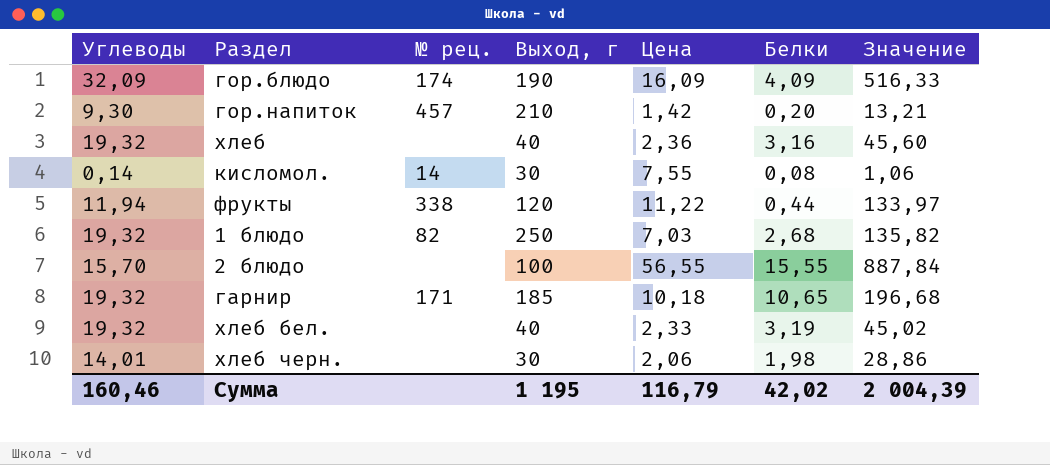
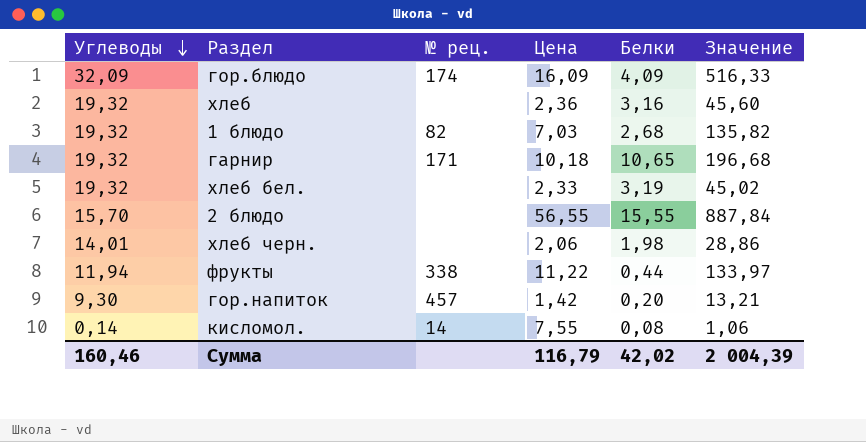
row order: none -> Углеводы descending
column Выход, г | position: 4 -> none

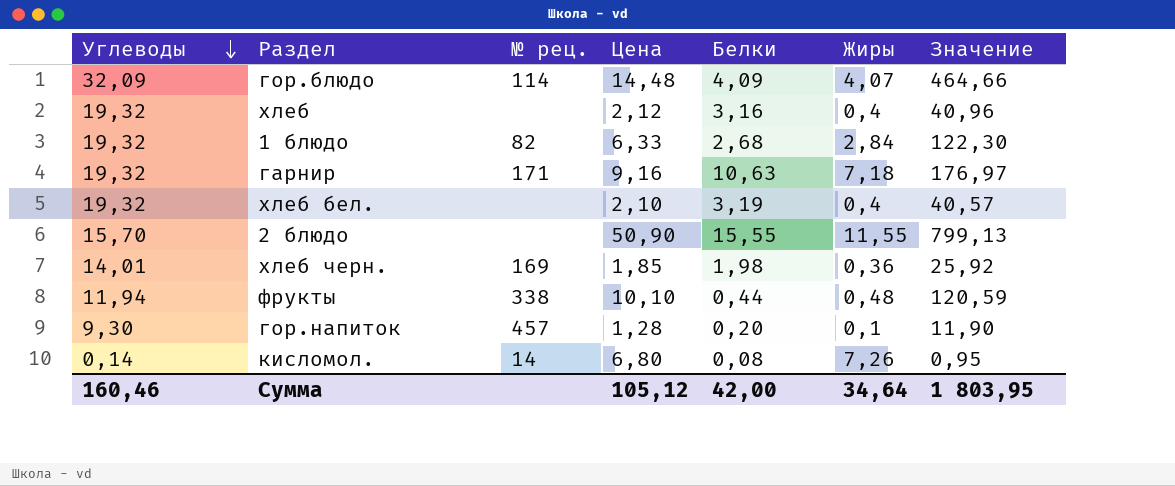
column Жиры | position: none -> 6
гор.блюдо | № рец.: 174 -> 114
гор.блюдо | Цена: 16,09 -> 14,48
гор.блюдо | Значение: 516,33 -> 464,66
хлеб | Цена: 2,36 -> 2,12
хлеб | Значение: 45,60 -> 40,96
1 блюдо | Цена: 7,03 -> 6,33
1 блюдо | Значение: 135,82 -> 122,30
гарнир | Цена: 10,18 -> 9,16
гарнир | Белки: 10,65 -> 10,63
гарнир | Значение: 196,68 -> 176,97
хлеб бел. | Цена: 2,33 -> 2,10
хлеб бел. | Значение: 45,02 -> 40,57
2 блюдо | Цена: 56,55 -> 50,90
2 блюдо | Значение: 887,84 -> 799,13
хлеб черн. | № рец.: none -> 169
хлеб черн. | Цена: 2,06 -> 1,85
хлеб черн. | Значение: 28,86 -> 25,92
фрукты | Цена: 11,22 -> 10,10
фрукты | Значение: 133,97 -> 120,59
гор.напиток | Цена: 1,42 -> 1,28
гор.напиток | Значение: 13,21 -> 11,90
кисломол. | Цена: 7,55 -> 6,80
кисломол. | Значение: 1,06 -> 0,95
Сумма | Цена: 116,79 -> 105,12
Сумма | Белки: 42,02 -> 42,00
Сумма | Значение: 2 004,39 -> 1 803,95

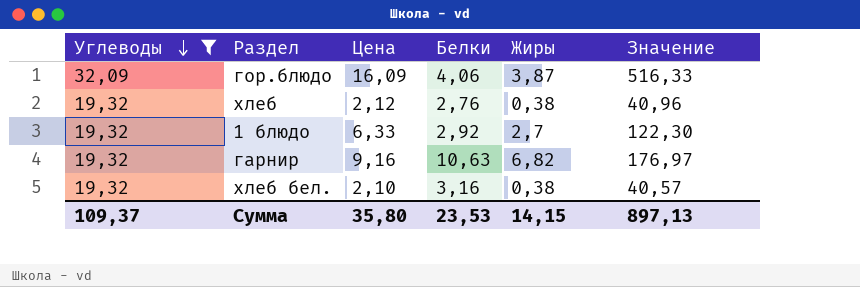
filter: none -> Углеводы >= 19,32
column № рец. | position: 3 -> none
гор.блюдо | Цена: 14,48 -> 16,09
гор.блюдо | Белки: 4,09 -> 4,06
гор.блюдо | Жиры: 4,07 -> 3,87
гор.блюдо | Значение: 464,66 -> 516,33
хлеб | Белки: 3,16 -> 2,76
хлеб | Жиры: 0,4 -> 0,38
1 блюдо | Белки: 2,68 -> 2,92
1 блюдо | Жиры: 2,84 -> 2,7
гарнир | Жиры: 7,18 -> 6,82
хлеб бел. | Белки: 3,19 -> 3,16
хлеб бел. | Жиры: 0,4 -> 0,38
Сумма | Углеводы: 160,46 -> 109,37
Сумма | Цена: 105,12 -> 35,80
Сумма | Белки: 42,00 -> 23,53
Сумма | Жиры: 34,64 -> 14,15
Сумма | Значение: 1 803,95 -> 897,13

